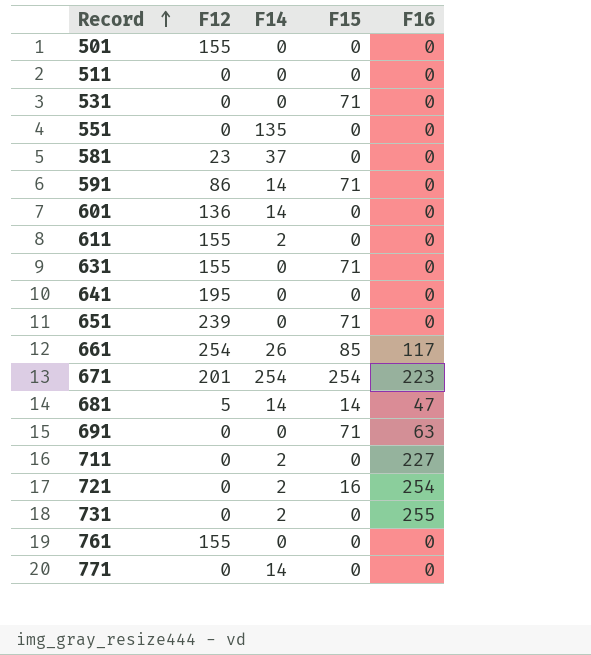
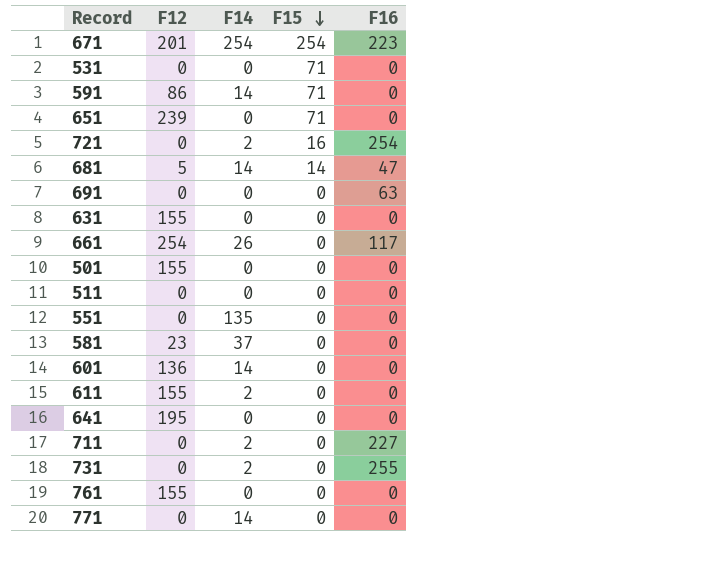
row order: Record ascending -> F15 descending
691 | F15: 71 -> 0
631 | F15: 71 -> 0
661 | F15: 85 -> 0

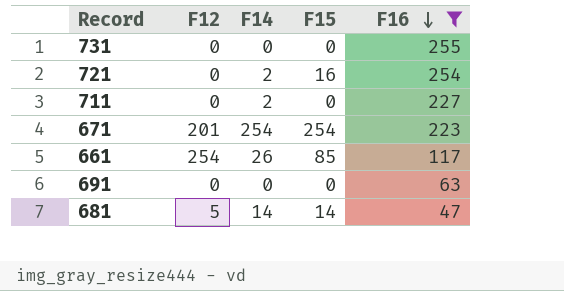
filter: none -> F16 != 0
row order: F15 descending -> F16 descending
731 | F14: 2 -> 0
661 | F15: 0 -> 85

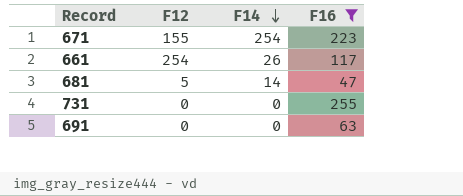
row order: F16 descending -> F14 descending
column F15 | position: 4 -> none
row 721: 0 | 2 | 16 | 254 -> none
row 711: 0 | 2 | 0 | 227 -> none
671 | F12: 201 -> 155

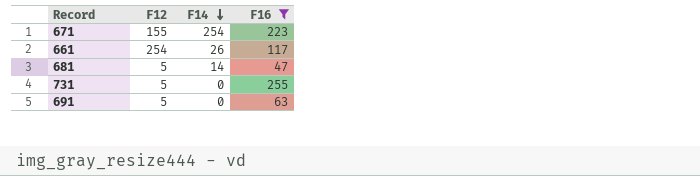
731 | F12: 0 -> 5
691 | F12: 0 -> 5

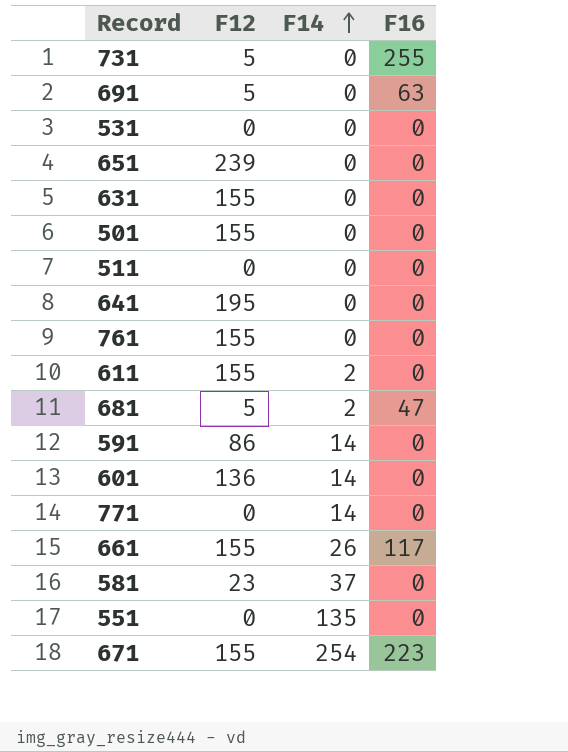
filter: F16 != 0 -> none
row order: F14 descending -> F14 ascending
681 | F14: 14 -> 2
661 | F12: 254 -> 155

